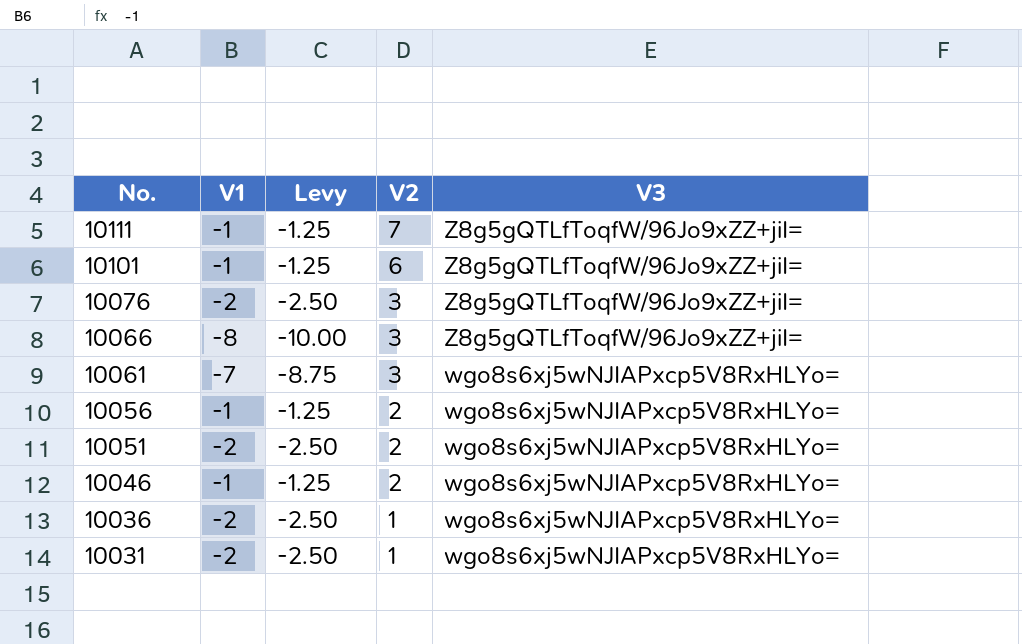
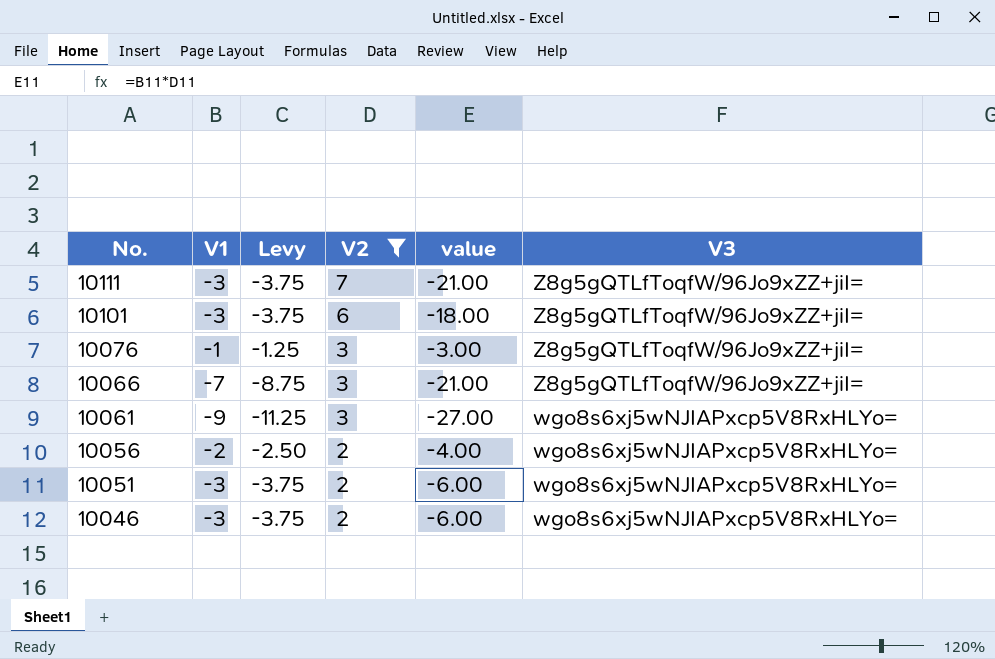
filter: none -> V2 != 1
column value | formula: none -> [V1] * [V2]
10111 | V1: -1 -> -3
10111 | Levy: -1.25 -> -3.75
10101 | V1: -1 -> -3
10101 | Levy: -1.25 -> -3.75
10076 | V1: -2 -> -1
10076 | Levy: -2.50 -> -1.25
10066 | V1: -8 -> -7
10066 | Levy: -10.00 -> -8.75
10061 | V1: -7 -> -9
10061 | Levy: -8.75 -> -11.25
10056 | V1: -1 -> -2
10056 | Levy: -1.25 -> -2.50
10051 | V1: -2 -> -3
10051 | Levy: -2.50 -> -3.75
10046 | V1: -1 -> -3
10046 | Levy: -1.25 -> -3.75

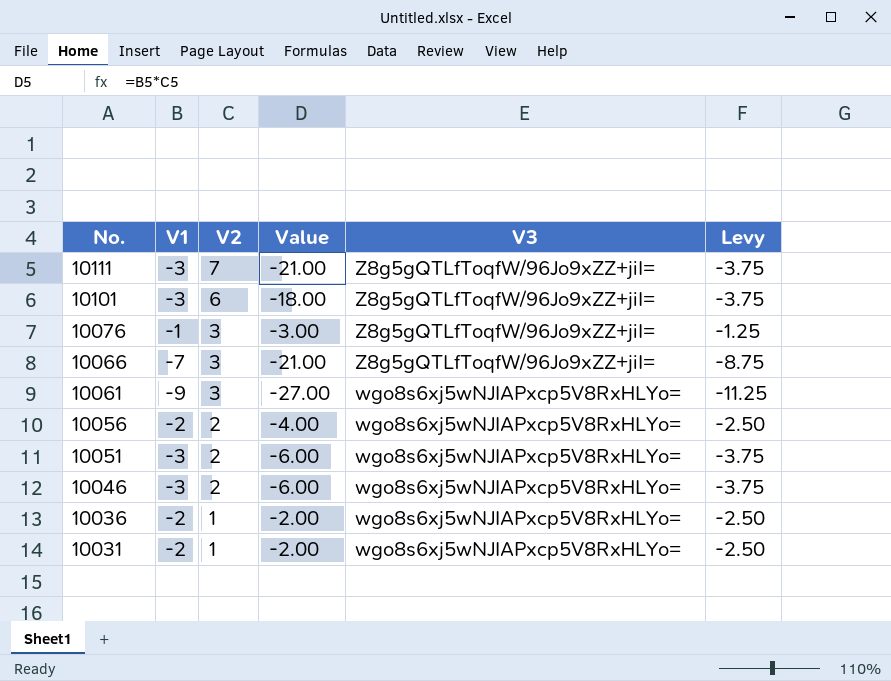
filter: V2 != 1 -> none
column name: value -> Value
column Levy | position: 3 -> 6

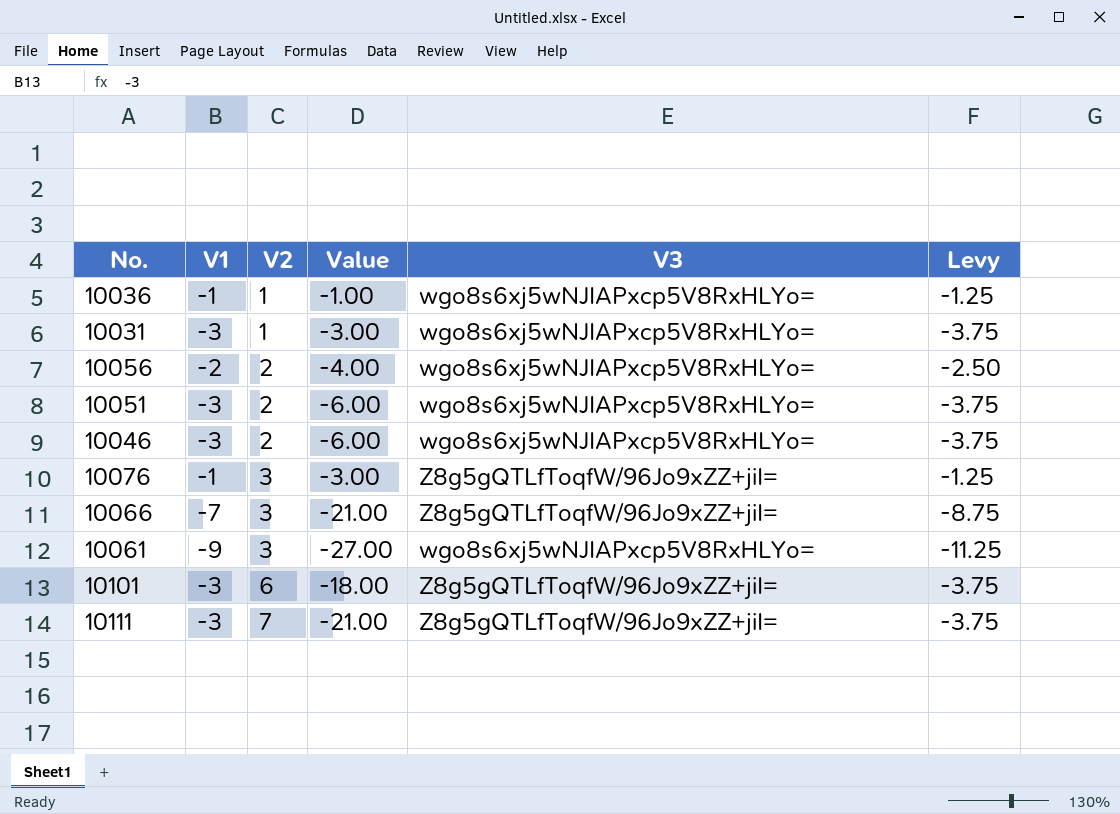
row order: No. descending -> V2 ascending
10036 | V1: -2 -> -1
10036 | Value: -2.00 -> -1.00
10036 | Levy: -2.50 -> -1.25
10031 | V1: -2 -> -3
10031 | Value: -2.00 -> -3.00
10031 | Levy: -2.50 -> -3.75

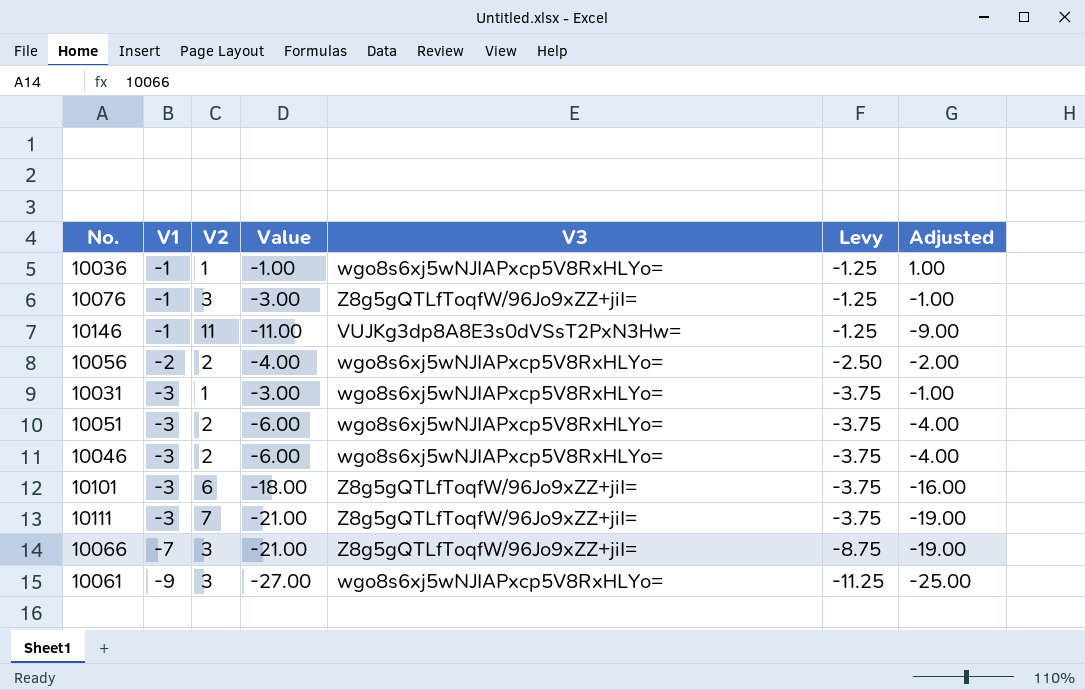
row order: V2 ascending -> V1 descending
column Adjusted | formula: none -> [Value] + 2
row 10146: none -> -1 | 11 | -11.00 | VUJKg3dp8A8E3s0dVSsT2PxN3Hw= | -1.25 | -9.00

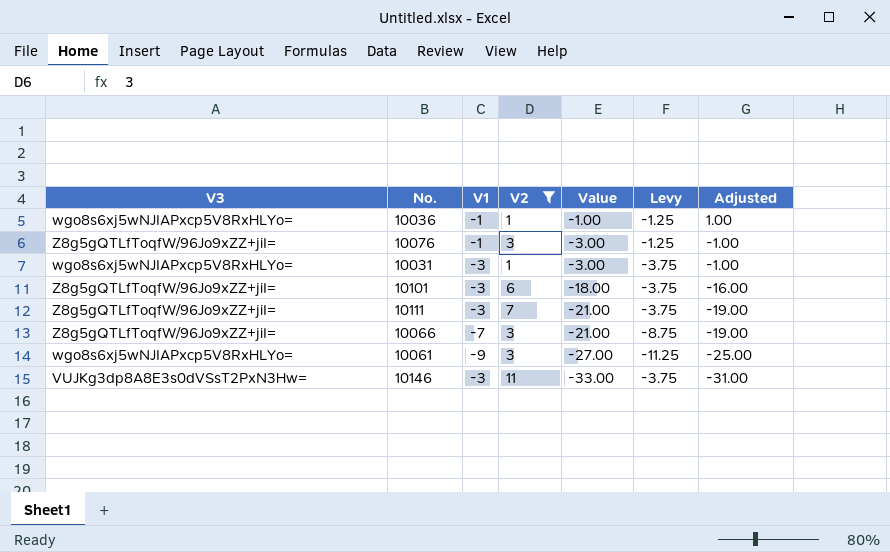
filter: none -> V2 != 2
row order: V1 descending -> Value descending
column V3 | position: 5 -> 1
10146 | V1: -1 -> -3
10146 | Value: -11.00 -> -33.00
10146 | Levy: -1.25 -> -3.75
10146 | Adjusted: -9.00 -> -31.00

